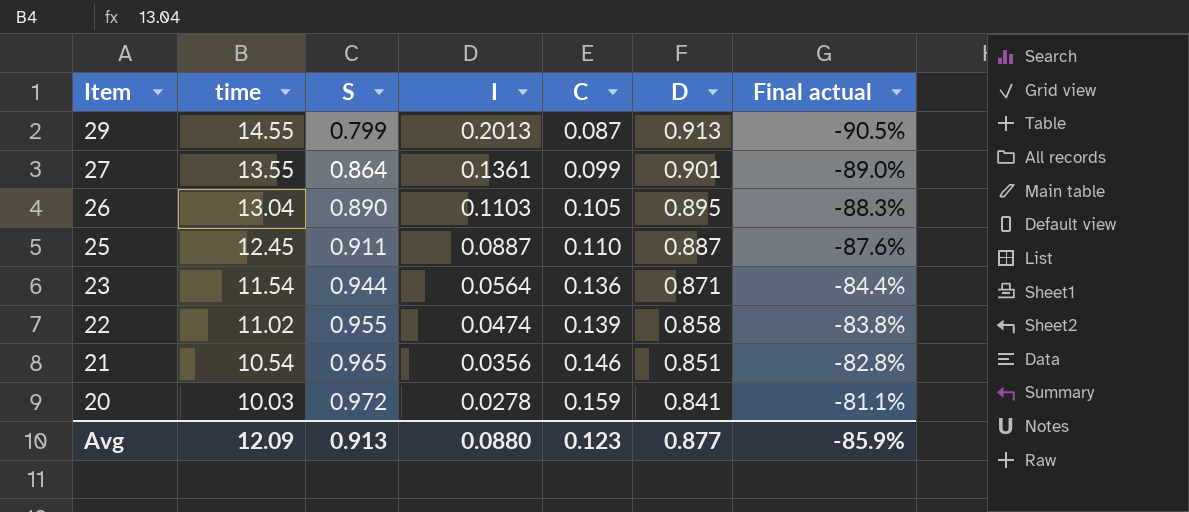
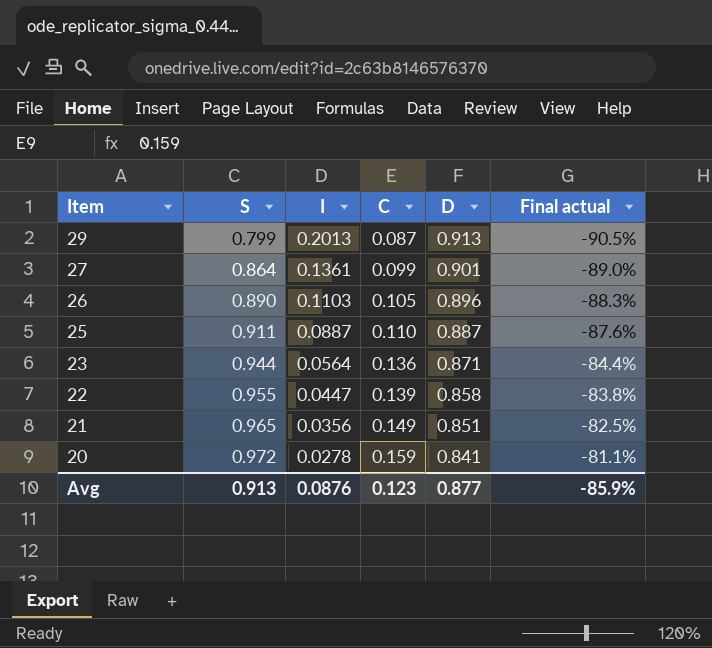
column time | position: 2 -> none
26 | D: 0.895 -> 0.896
22 | I: 0.0474 -> 0.0447
21 | C: 0.146 -> 0.149
21 | Final actual: -82.8% -> -82.5%
Avg | I: 0.0880 -> 0.0876

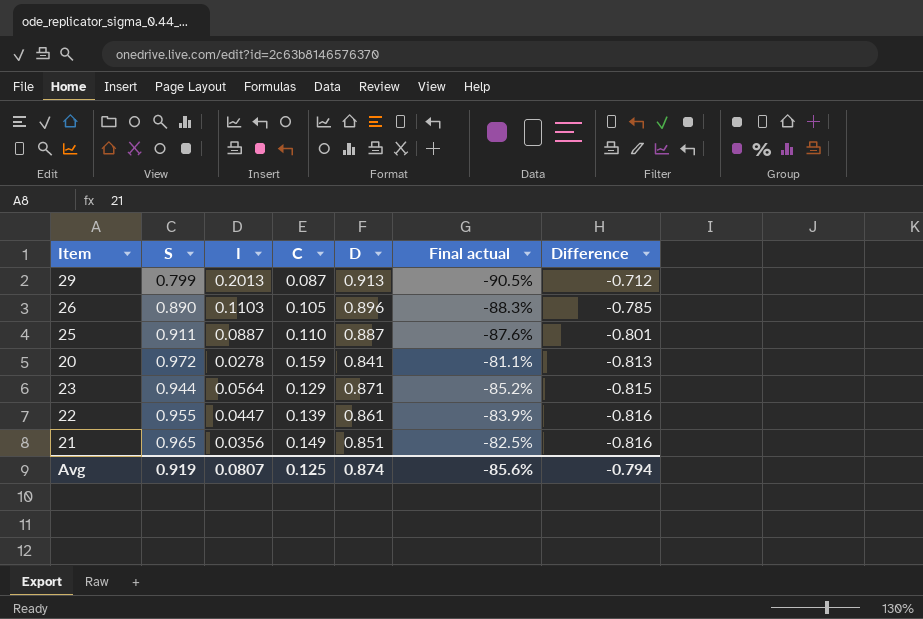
row order: Item descending -> Difference descending
column Difference | formula: none -> [C] - [S]
row 27: 0.864 | 0.1361 | 0.099 | 0.901 | -89.0% -> none
23 | C: 0.136 -> 0.129
23 | Final actual: -84.4% -> -85.2%
22 | D: 0.858 -> 0.861
22 | Final actual: -83.8% -> -83.9%
Avg | S: 0.913 -> 0.919
Avg | I: 0.0876 -> 0.0807
Avg | C: 0.123 -> 0.125
Avg | D: 0.877 -> 0.874
Avg | Final actual: -85.9% -> -85.6%

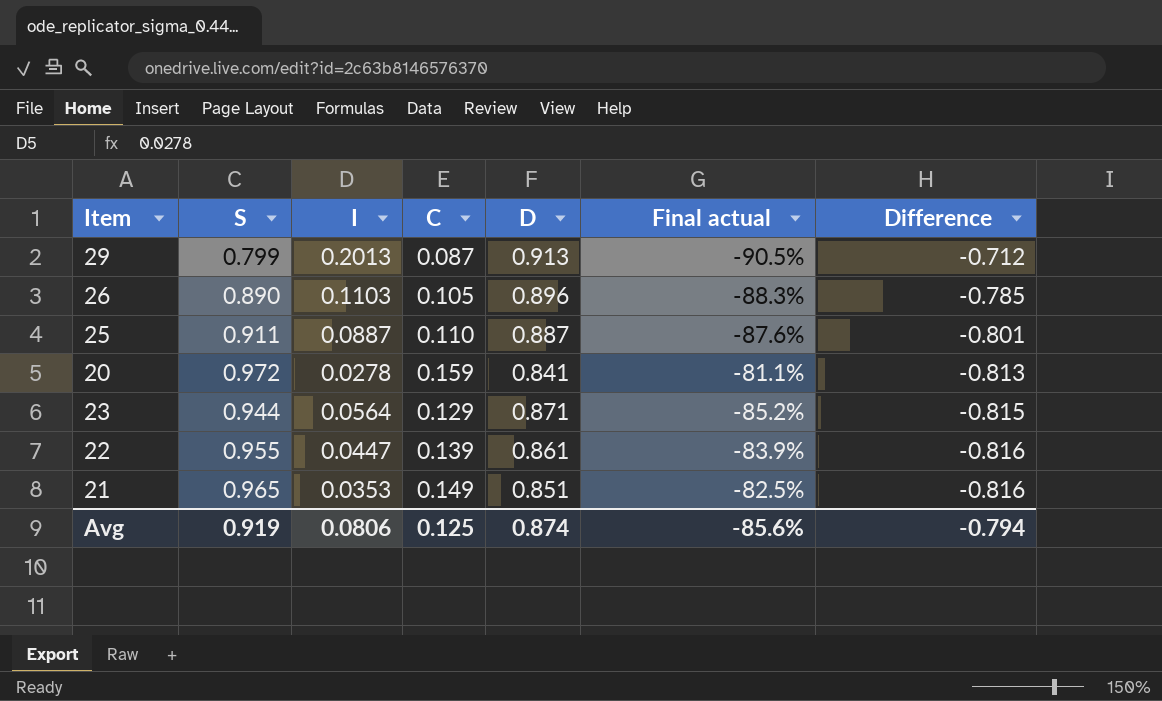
21 | I: 0.0356 -> 0.0353
Avg | I: 0.0807 -> 0.0806

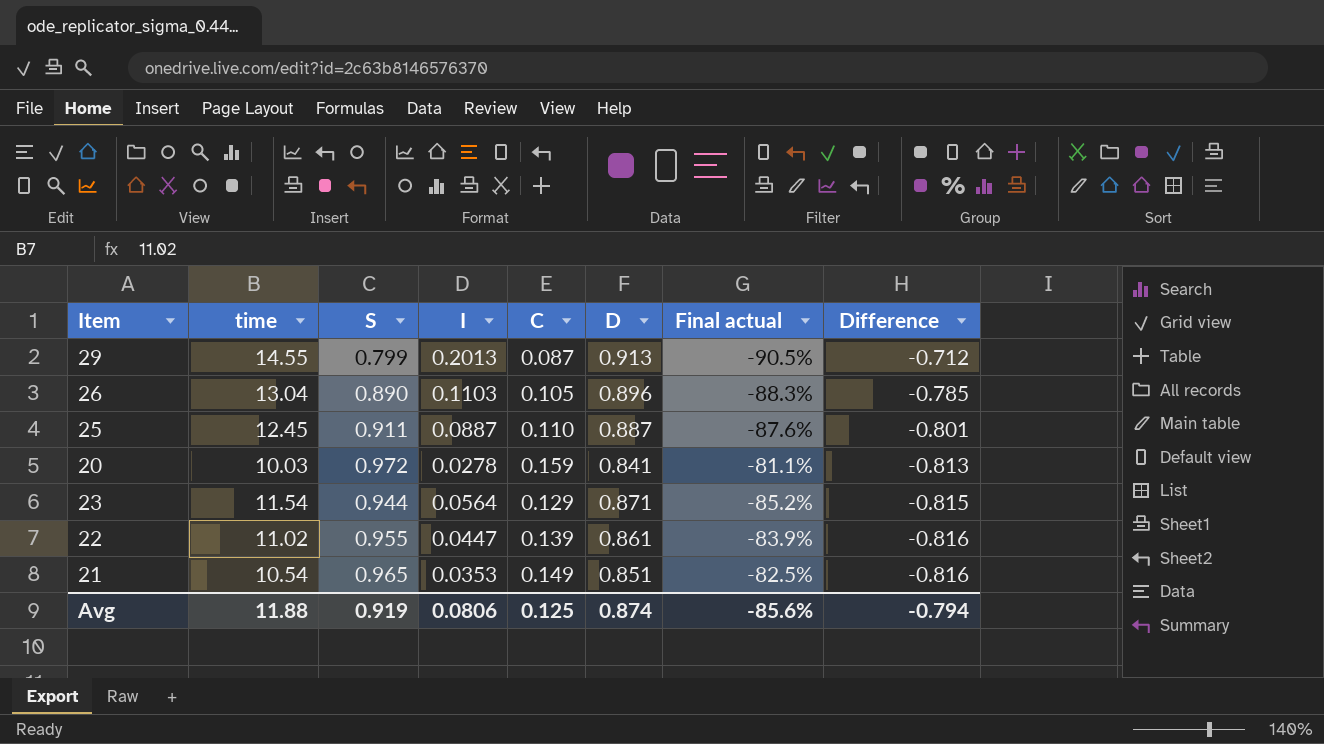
column time | position: none -> 2

